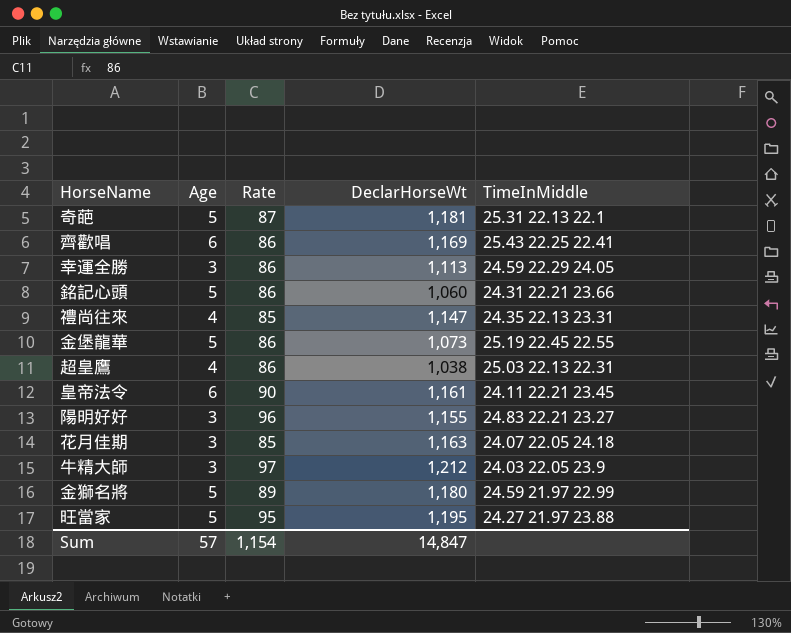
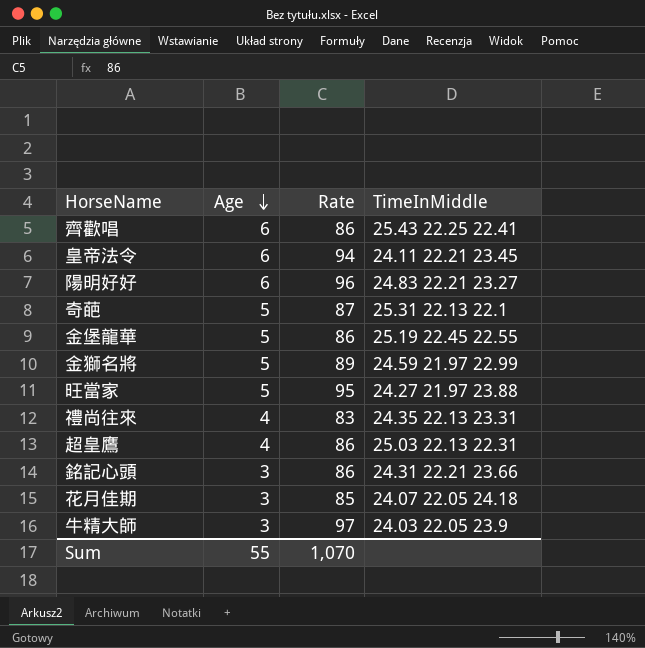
row order: none -> Age descending
column DeclarHorseWt | position: 4 -> none
row 幸運全勝: 3 | 86 | 1,113 | 24.59 22.29 24.05 -> none
皇帝法令 | Rate: 90 -> 94
陽明好好 | Age: 3 -> 6
禮尚往來 | Rate: 85 -> 83
銘記心頭 | Age: 5 -> 3
Sum | Age: 57 -> 55
Sum | Rate: 1,154 -> 1,070

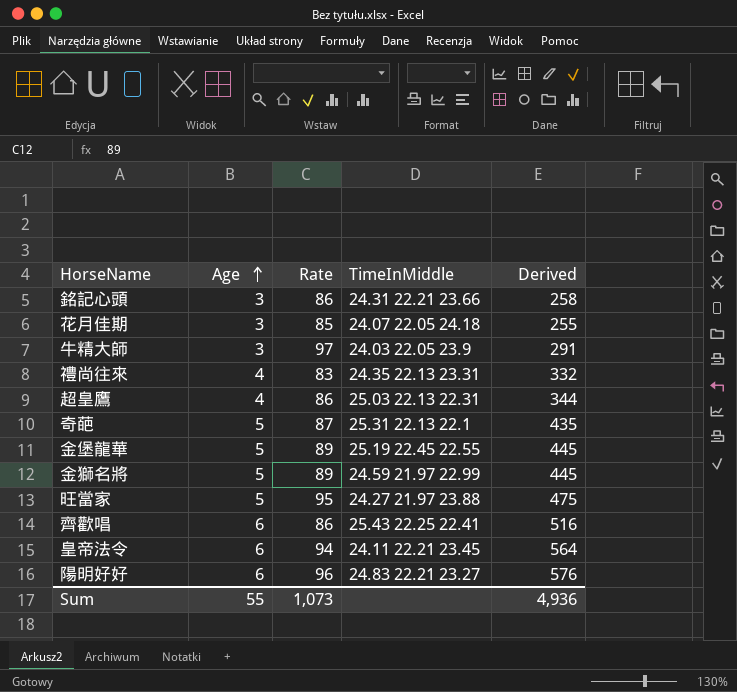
row order: Age descending -> Age ascending
column Derived | formula: none -> [Age] * [Rate]
金堡龍華 | Rate: 86 -> 89
Sum | Rate: 1,070 -> 1,073

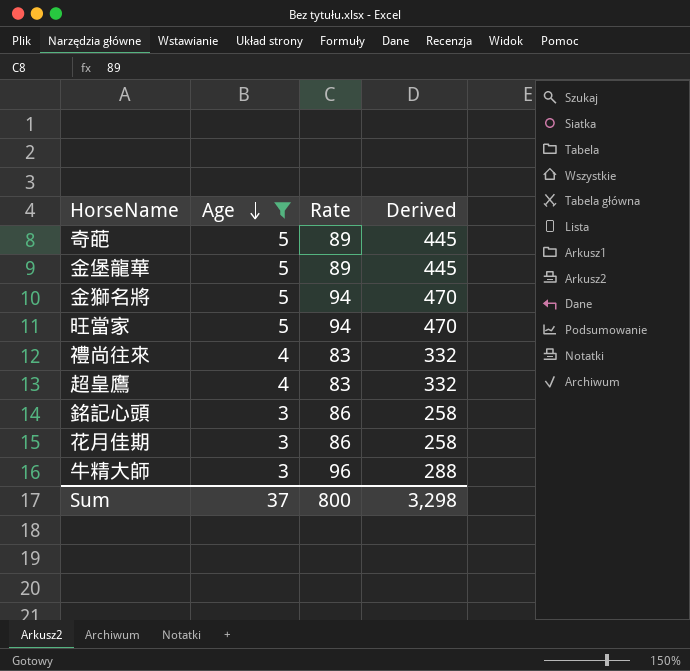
filter: none -> Age != 6
row order: Age ascending -> Age descending
column TimeInMiddle | position: 4 -> none
奇葩 | Rate: 87 -> 89
奇葩 | Derived: 435 -> 445
金獅名將 | Rate: 89 -> 94
金獅名將 | Derived: 445 -> 470
旺當家 | Rate: 95 -> 94
旺當家 | Derived: 475 -> 470
超皇鷹 | Rate: 86 -> 83
超皇鷹 | Derived: 344 -> 332
花月佳期 | Rate: 85 -> 86
花月佳期 | Derived: 255 -> 258
牛精大師 | Rate: 97 -> 96
牛精大師 | Derived: 291 -> 288
Sum | Age: 55 -> 37
Sum | Rate: 1,073 -> 800
Sum | Derived: 4,936 -> 3,298

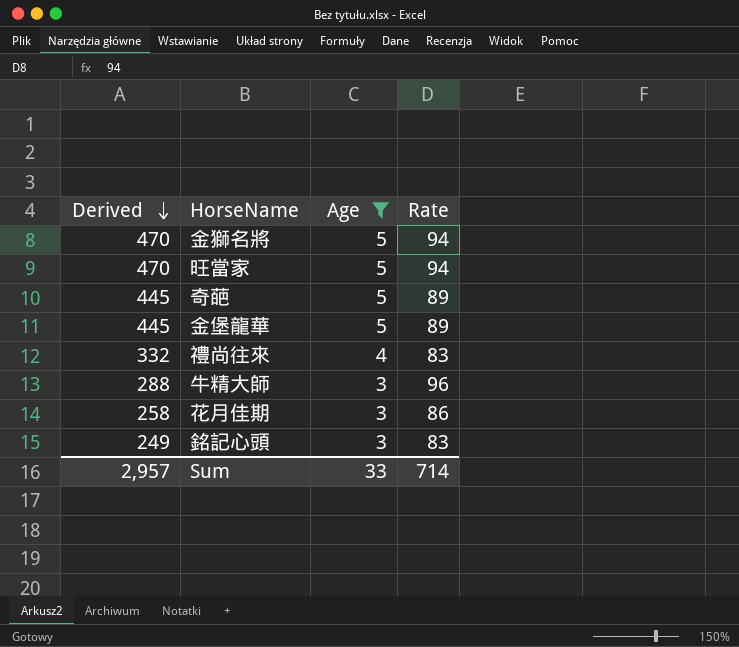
row order: Age descending -> Derived descending
column Derived | position: 4 -> 1
row 超皇鷹: 4 | 83 | 332 -> none
銘記心頭 | Derived: 258 -> 249
銘記心頭 | Rate: 86 -> 83
Sum | Derived: 3,298 -> 2,957
Sum | Age: 37 -> 33
Sum | Rate: 800 -> 714

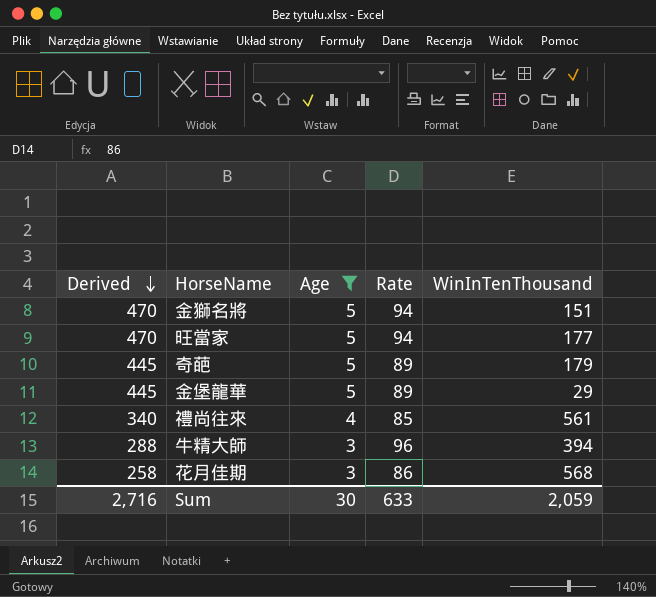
column WinInTenThousand | position: none -> 5
row 銘記心頭: 249 | 3 | 83 -> none
禮尚往來 | Derived: 332 -> 340
禮尚往來 | Rate: 83 -> 85
Sum | Derived: 2,957 -> 2,716
Sum | Age: 33 -> 30
Sum | Rate: 714 -> 633

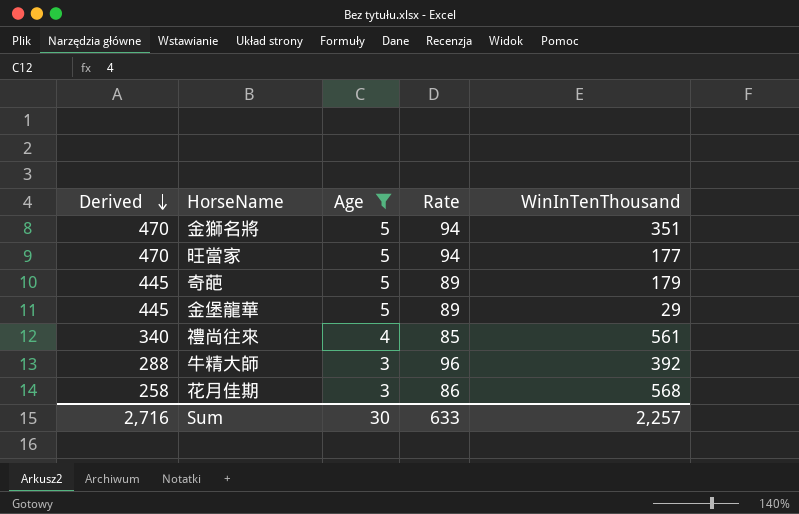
金獅名將 | WinInTenThousand: 151 -> 351
牛精大師 | WinInTenThousand: 394 -> 392
Sum | WinInTenThousand: 2,059 -> 2,257

